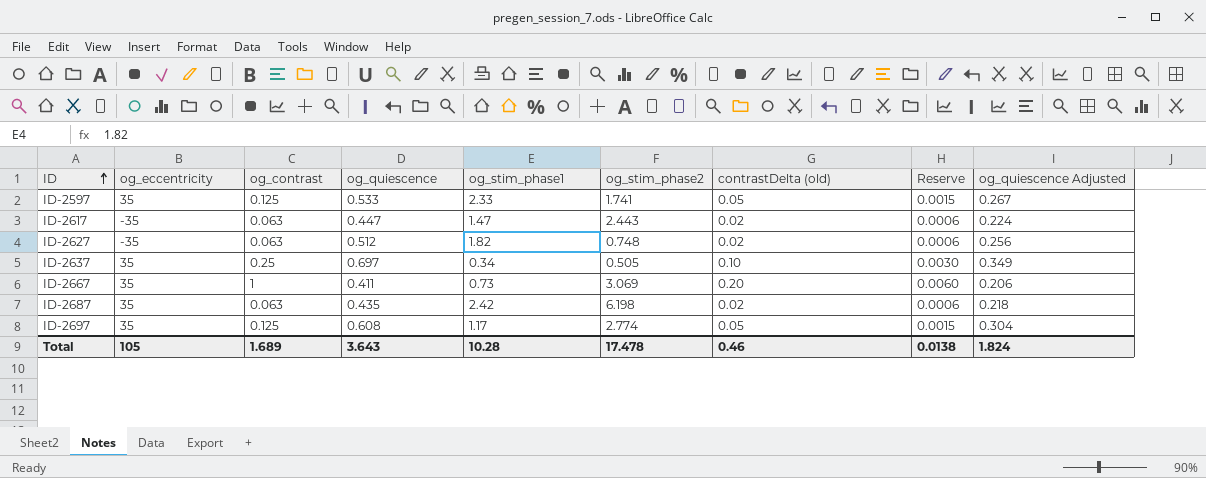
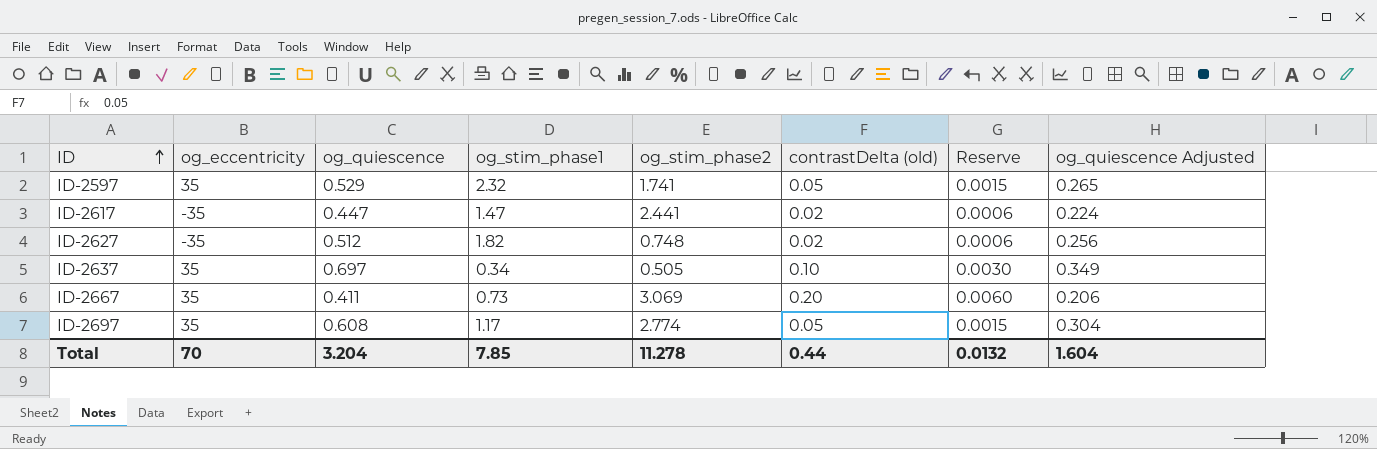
column og_contrast | position: 3 -> none
row ID-2687: 35 | 0.063 | 0.435 | 2.42 | 6.198 | 0.02 | 0.0006 | 0.218 -> none
ID-2597 | og_quiescence: 0.533 -> 0.529
ID-2597 | og_stim_phase1: 2.33 -> 2.32
ID-2597 | og_quiescence Adjusted: 0.267 -> 0.265
ID-2617 | og_stim_phase2: 2.443 -> 2.441
Total | og_eccentricity: 105 -> 70
Total | og_quiescence: 3.643 -> 3.204
Total | og_stim_phase1: 10.28 -> 7.85
Total | og_stim_phase2: 17.478 -> 11.278
Total | contrastDelta (old): 0.46 -> 0.44
Total | Reserve: 0.0138 -> 0.0132
Total | og_quiescence Adjusted: 1.824 -> 1.604

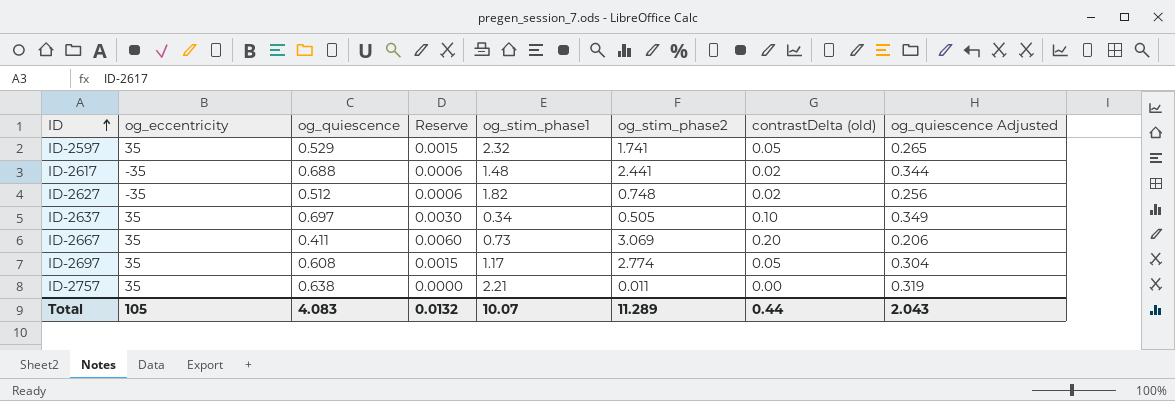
column Reserve | position: 7 -> 4
ID-2617 | og_quiescence: 0.447 -> 0.688
ID-2617 | og_stim_phase1: 1.47 -> 1.48
ID-2617 | og_quiescence Adjusted: 0.224 -> 0.344
row ID-2757: none -> 35 | 0.638 | 0.0000 | 2.21 | 0.011 | 0.00 | 0.319
Total | og_eccentricity: 70 -> 105
Total | og_quiescence: 3.204 -> 4.083
Total | og_stim_phase1: 7.85 -> 10.07
Total | og_stim_phase2: 11.278 -> 11.289
Total | og_quiescence Adjusted: 1.604 -> 2.043

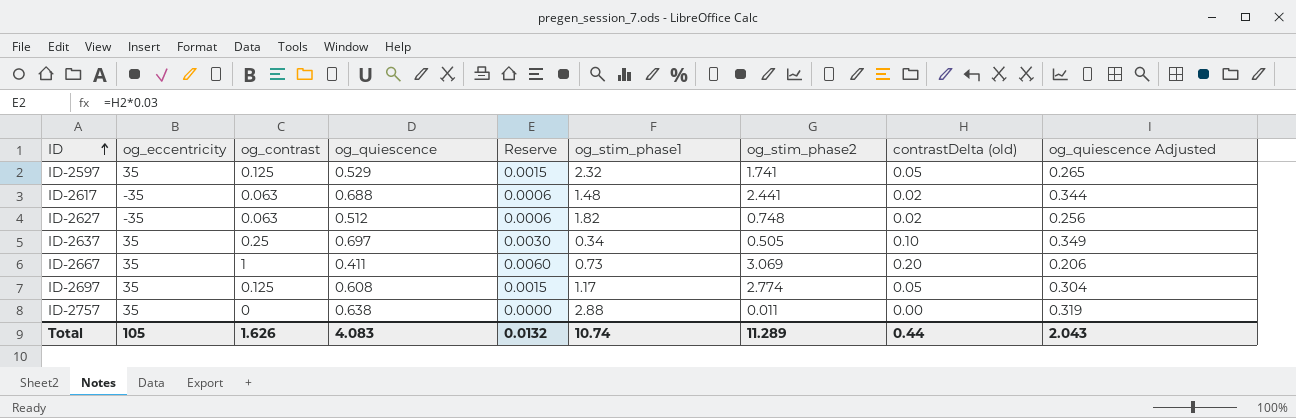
column og_contrast | position: none -> 3
ID-2757 | og_stim_phase1: 2.21 -> 2.88
Total | og_stim_phase1: 10.07 -> 10.74

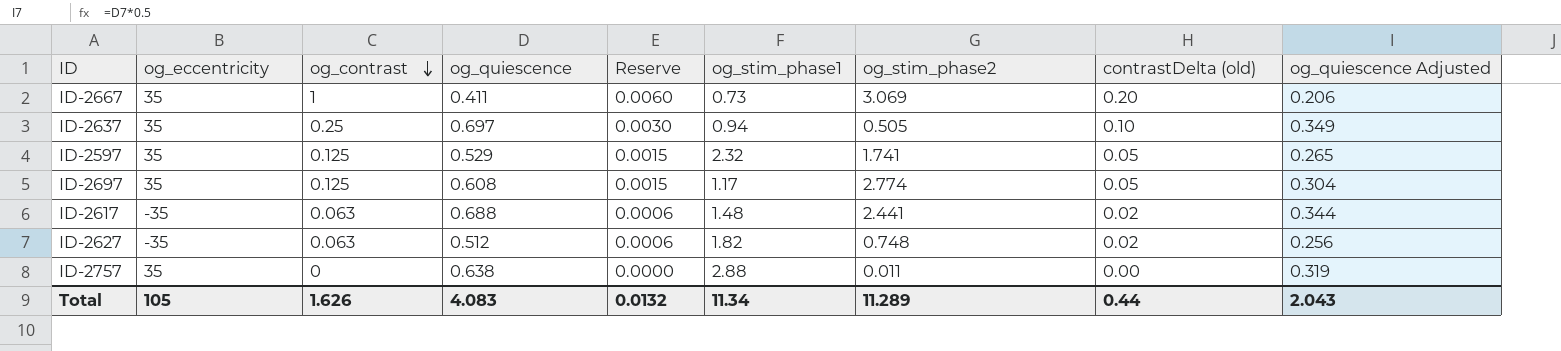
row order: ID ascending -> og_contrast descending
ID-2637 | og_stim_phase1: 0.34 -> 0.94
Total | og_stim_phase1: 10.74 -> 11.34

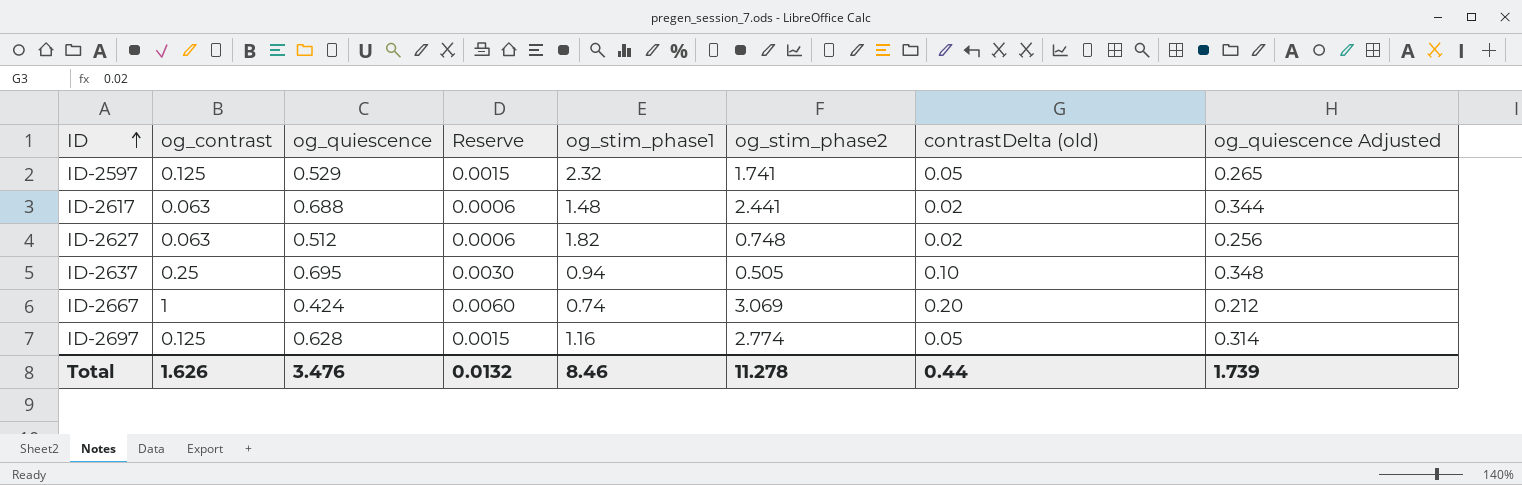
row order: og_contrast descending -> ID ascending
column og_eccentricity | position: 2 -> none
row ID-2757: 35 | 0 | 0.638 | 0.0000 | 2.88 | 0.011 | 0.00 | 0.319 -> none
ID-2637 | og_quiescence: 0.697 -> 0.695
ID-2637 | og_quiescence Adjusted: 0.349 -> 0.348
ID-2667 | og_quiescence: 0.411 -> 0.424
ID-2667 | og_stim_phase1: 0.73 -> 0.74
ID-2667 | og_quiescence Adjusted: 0.206 -> 0.212
ID-2697 | og_quiescence: 0.608 -> 0.628
ID-2697 | og_stim_phase1: 1.17 -> 1.16
ID-2697 | og_quiescence Adjusted: 0.304 -> 0.314
Total | og_quiescence: 4.083 -> 3.476
Total | og_stim_phase1: 11.34 -> 8.46
Total | og_stim_phase2: 11.289 -> 11.278
Total | og_quiescence Adjusted: 2.043 -> 1.739

